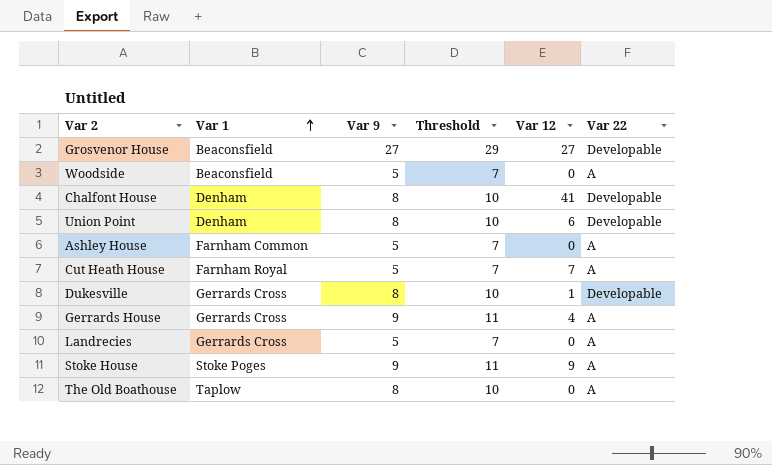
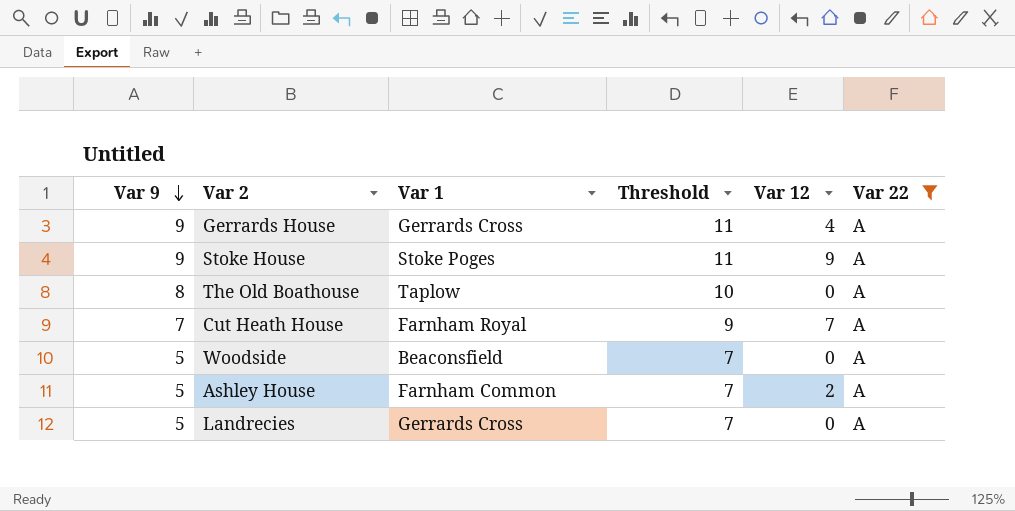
filter: none -> Var 22 = A
row order: Var 1 ascending -> Var 9 descending
column Var 9 | position: 3 -> 1
Cut Heath House | Var 9: 5 -> 7
Cut Heath House | Threshold: 7 -> 9
Ashley House | Var 12: 0 -> 2

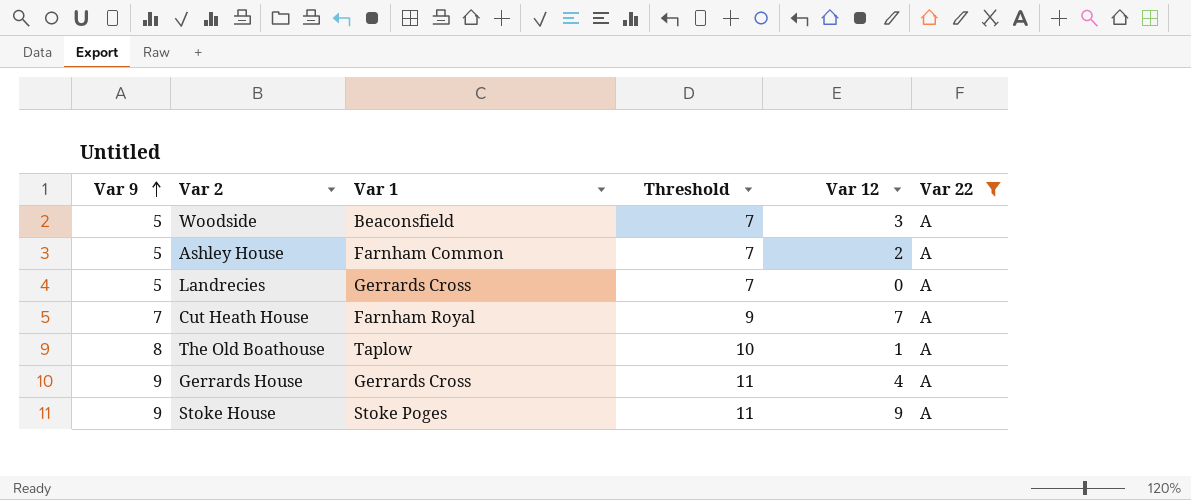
row order: Var 9 descending -> Var 9 ascending
Woodside | Var 12: 0 -> 3
The Old Boathouse | Var 12: 0 -> 1

